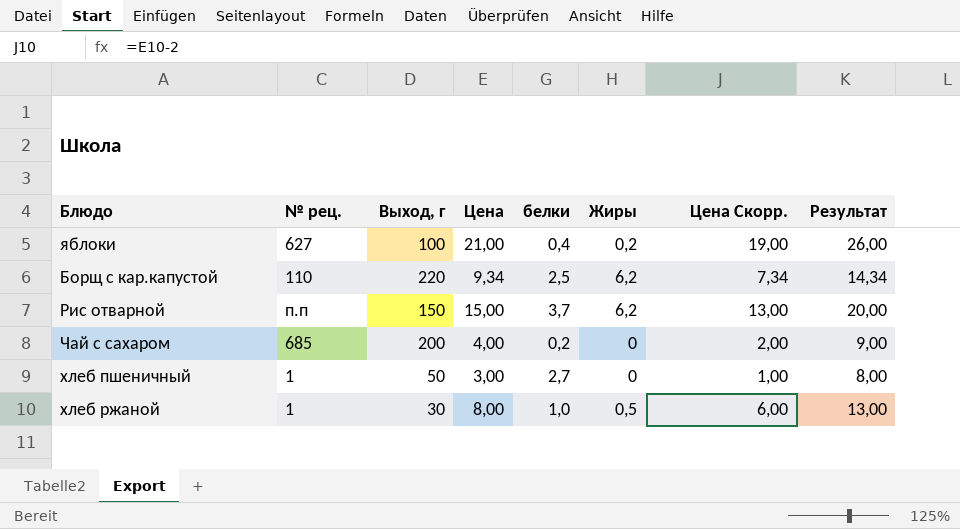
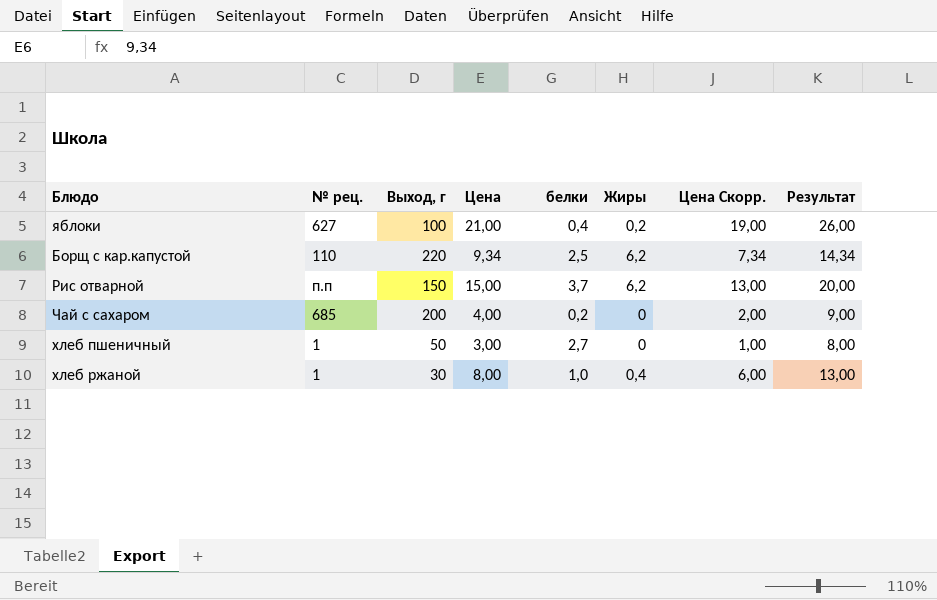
хлеб ржаной | Жиры: 0,5 -> 0,4

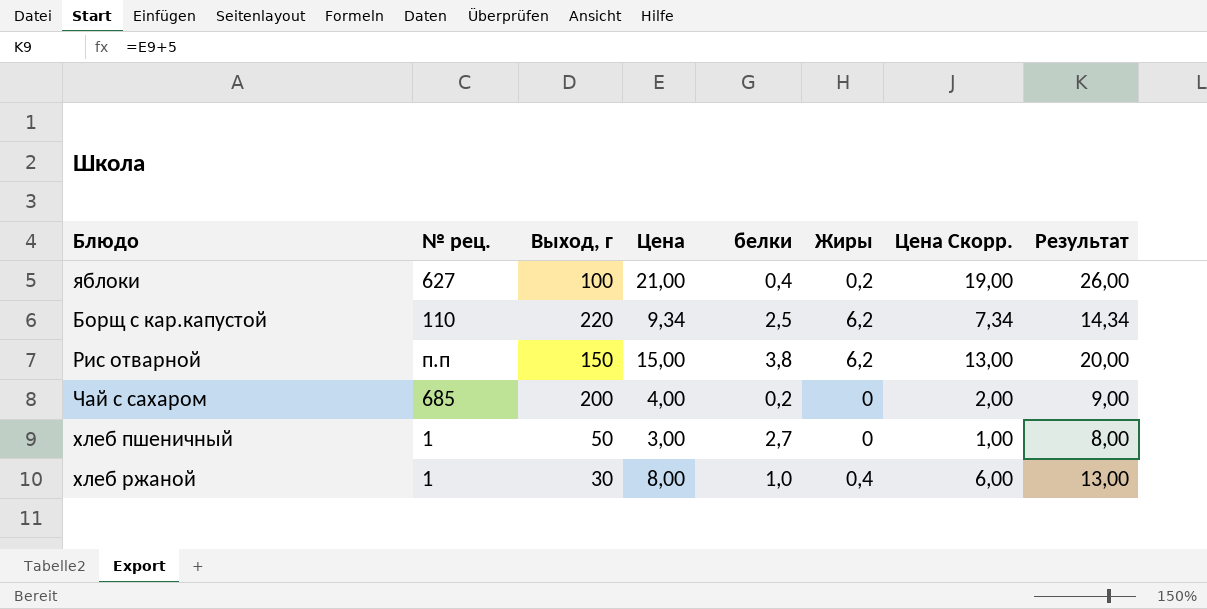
Рис отварной | белки: 3,7 -> 3,8

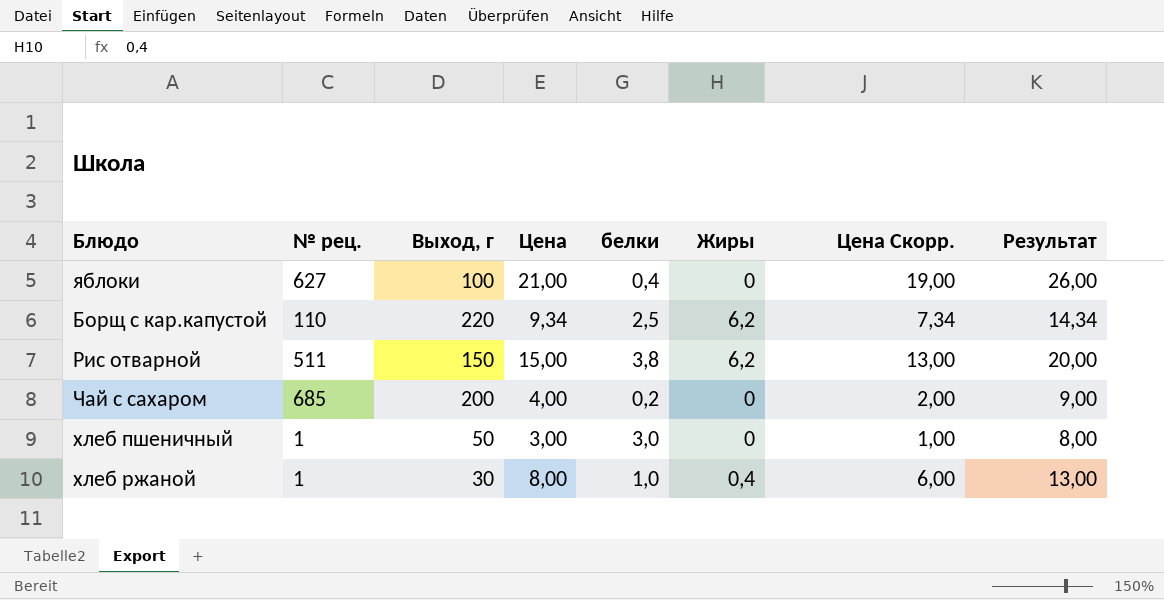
яблоки | Жиры: 0,2 -> 0
Рис отварной | № рец.: п.п -> 511
хлеб пшеничный | белки: 2,7 -> 3,0

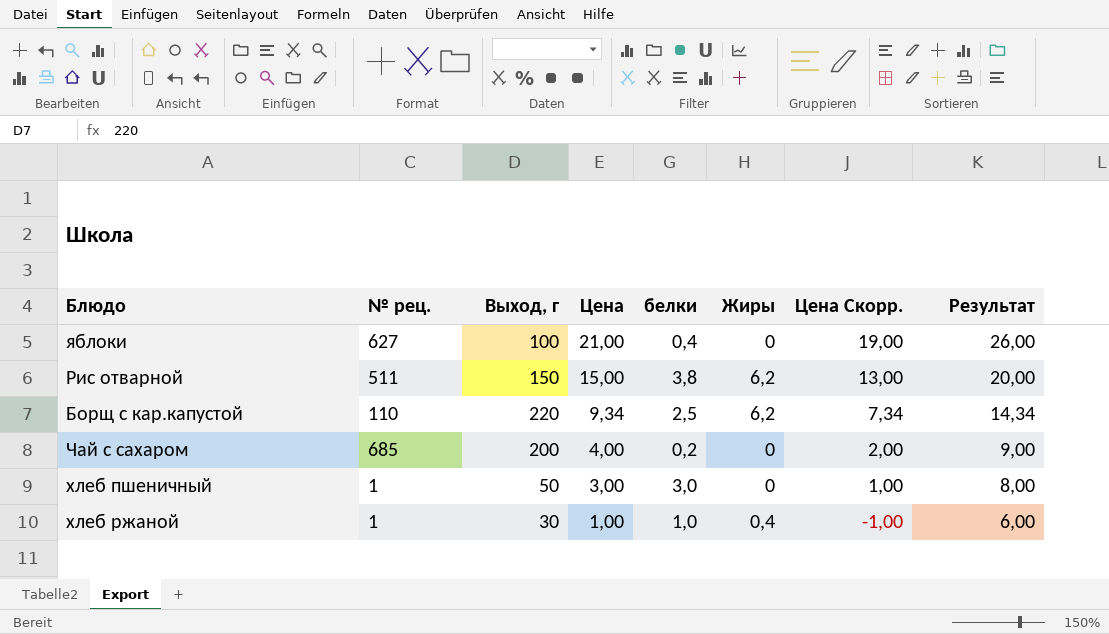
row order: none -> Цена descending
хлеб ржаной | Цена: 8,00 -> 1,00
хлеб ржаной | Цена Скорр.: 6,00 -> -1,00
хлеб ржаной | Результат: 13,00 -> 6,00

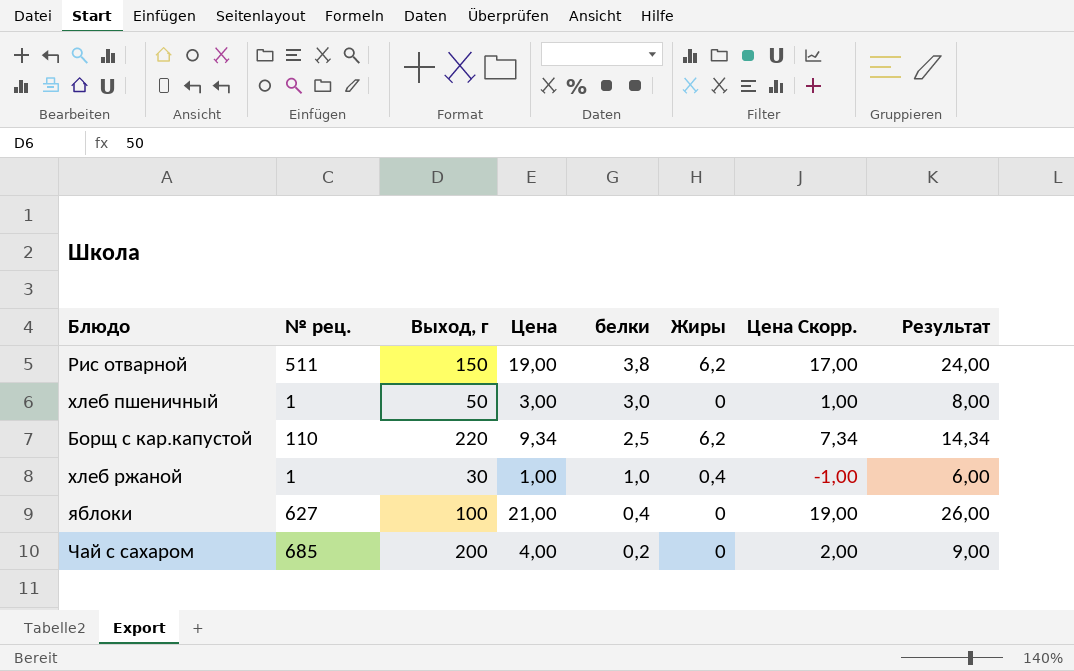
row order: Цена descending -> белки descending
Рис отварной | Цена: 15,00 -> 19,00
Рис отварной | Цена Скорр.: 13,00 -> 17,00
Рис отварной | Результат: 20,00 -> 24,00

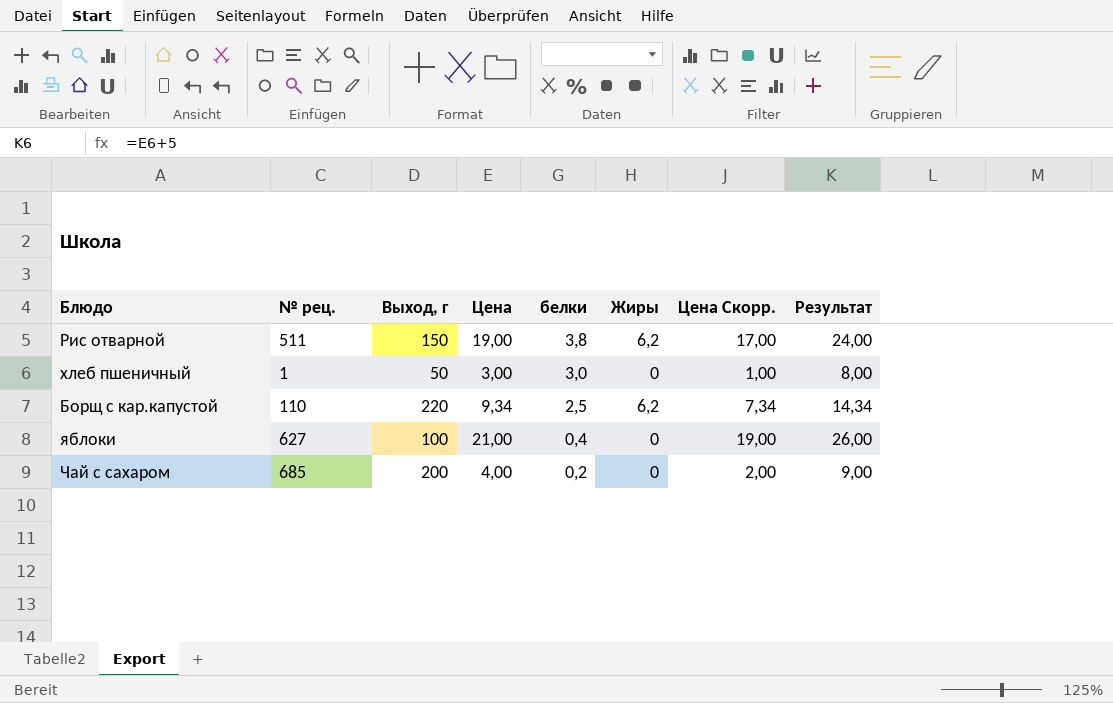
row хлеб ржаной: 1 | 30 | 1,00 | 1,0 | 0,4 | -1,00 | 6,00 -> none

